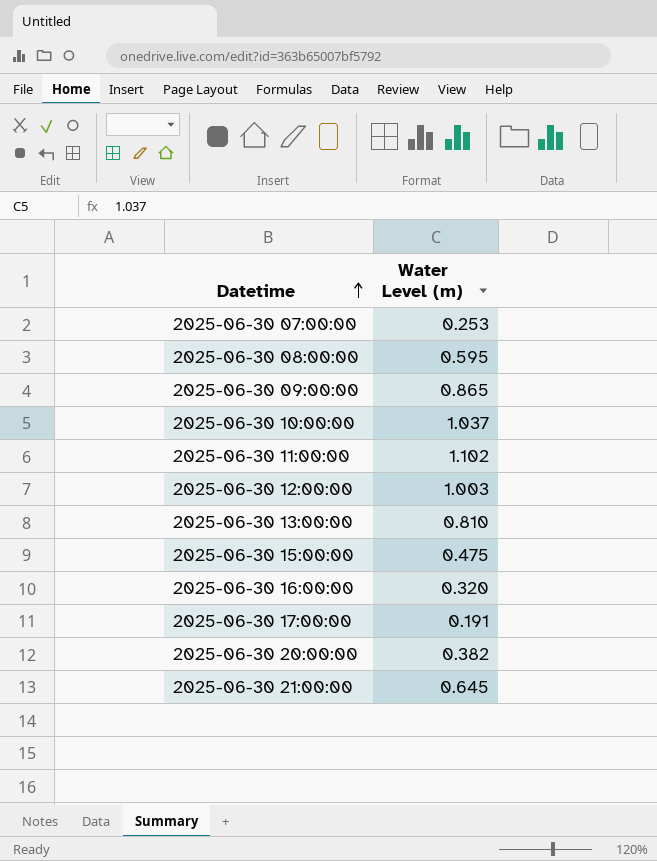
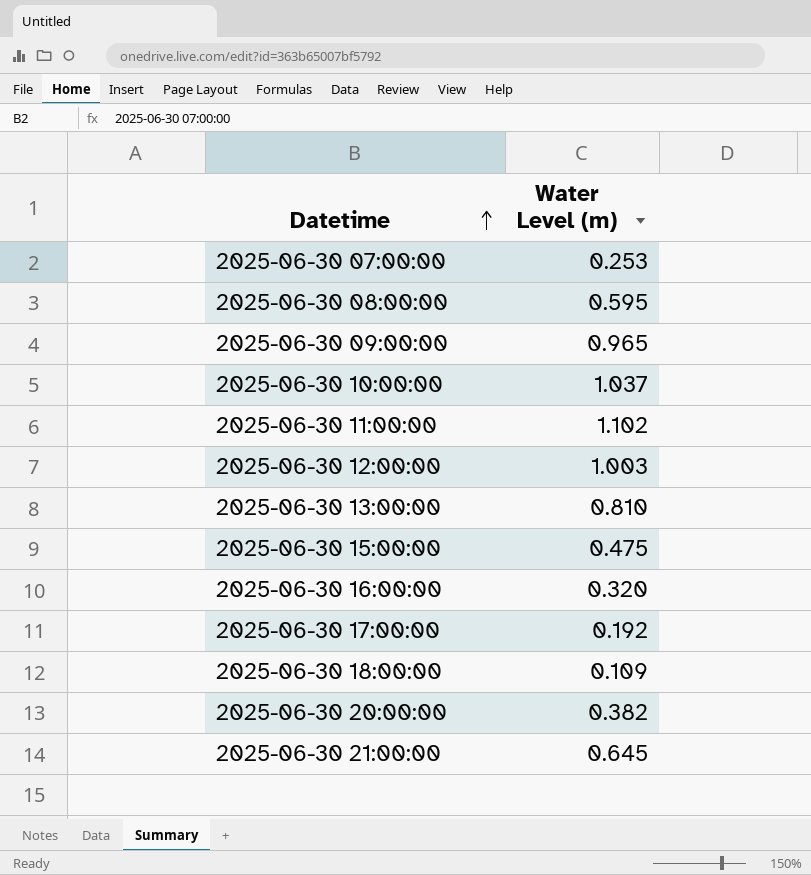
2025-06-30 09:00:00 | Water Level (m): 0.865 -> 0.965
2025-06-30 17:00:00 | Water Level (m): 0.191 -> 0.192
row 2025-06-30 18:00:00: none -> 0.109

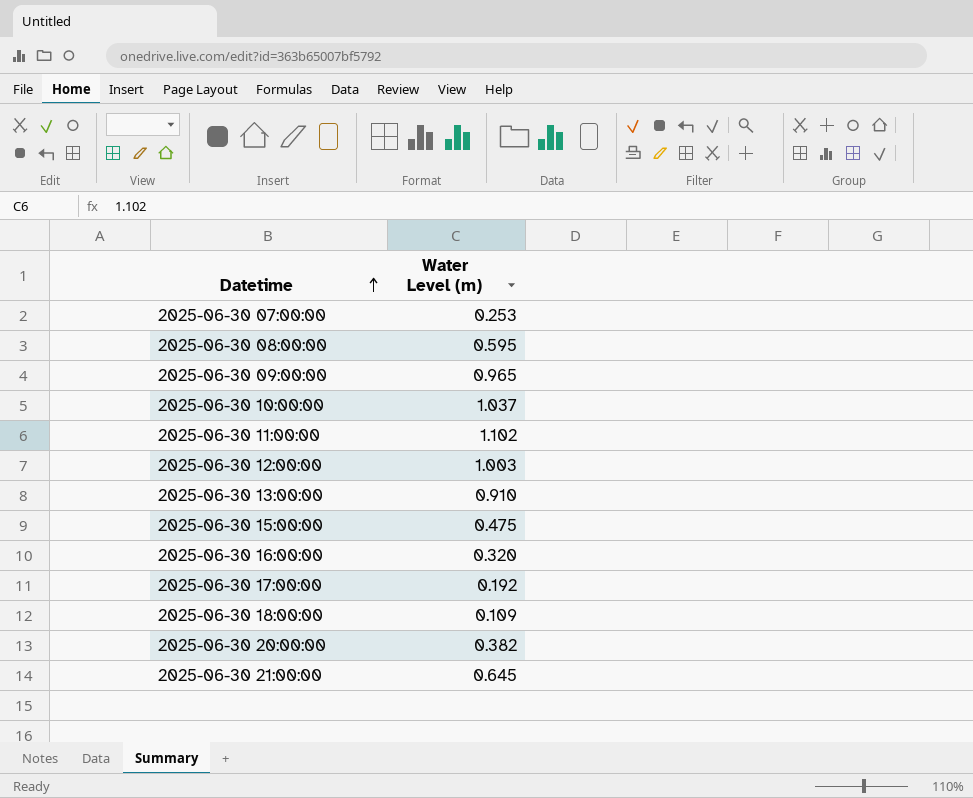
2025-06-30 13:00:00 | Water Level (m): 0.810 -> 0.910

